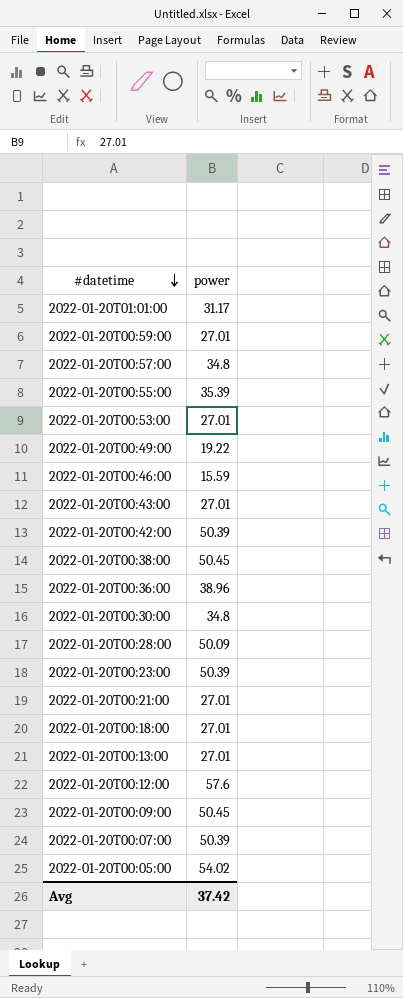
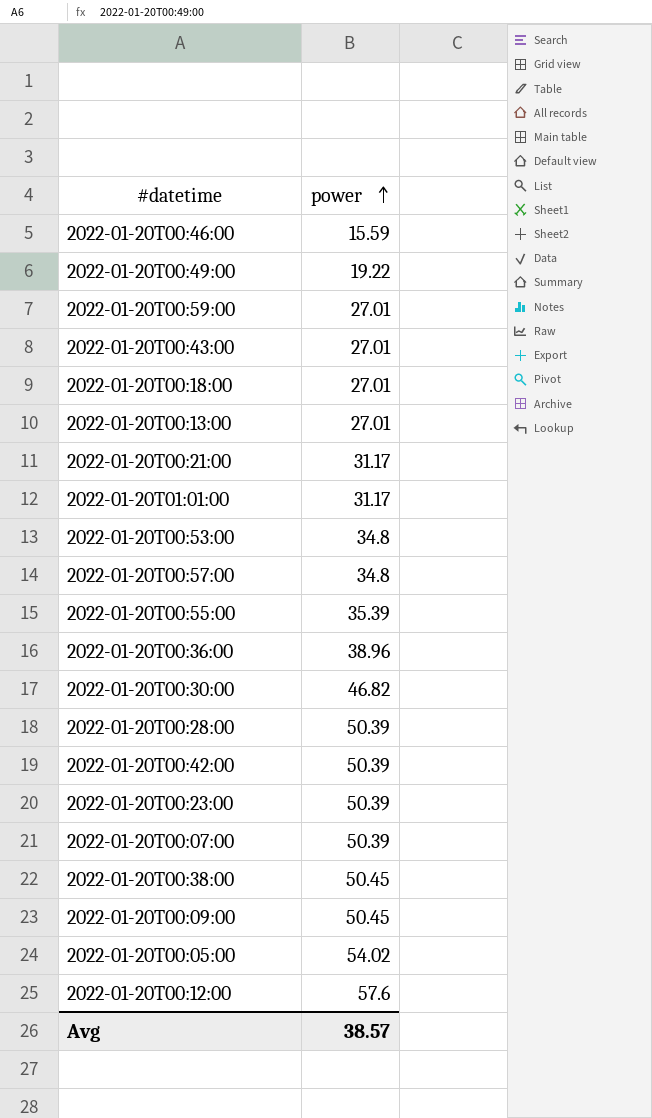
row order: #datetime descending -> power ascending
2022-01-20T00:21:00 | power: 27.01 -> 31.17
2022-01-20T00:53:00 | power: 27.01 -> 34.8
2022-01-20T00:30:00 | power: 34.8 -> 46.82
2022-01-20T00:28:00 | power: 50.09 -> 50.39
Avg | power: 37.42 -> 38.57

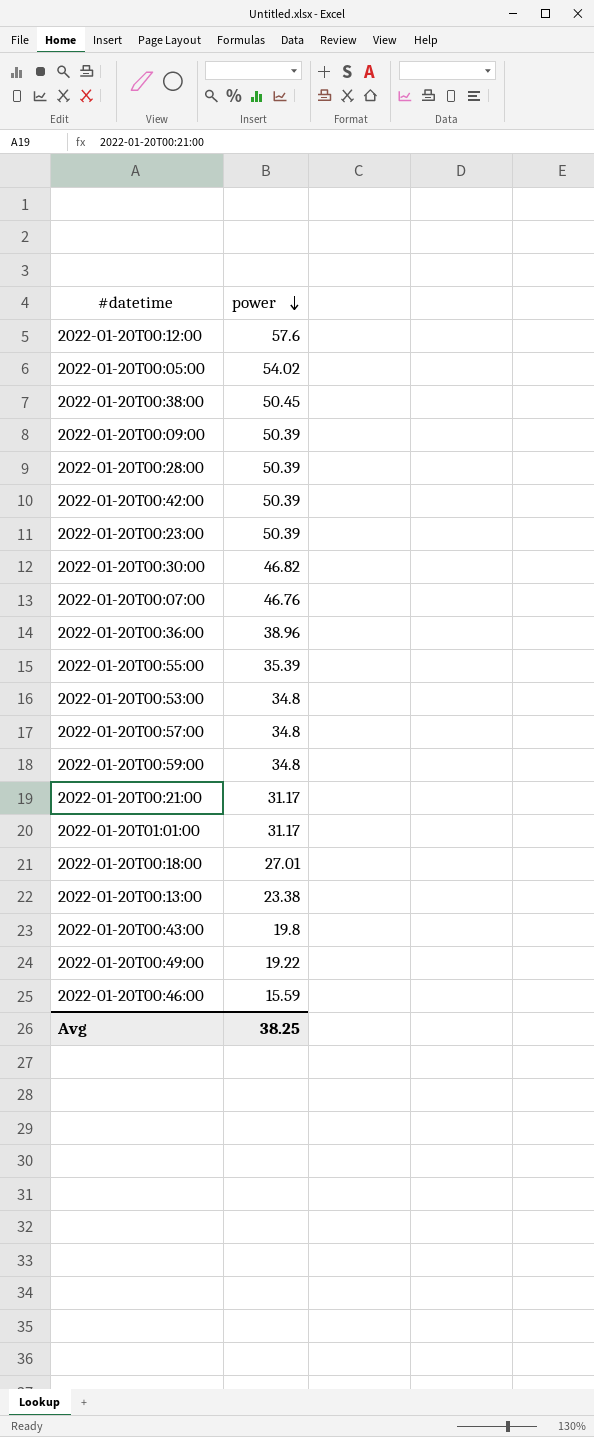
row order: power ascending -> power descending
2022-01-20T00:09:00 | power: 50.45 -> 50.39
2022-01-20T00:07:00 | power: 50.39 -> 46.76
2022-01-20T00:59:00 | power: 27.01 -> 34.8
2022-01-20T00:13:00 | power: 27.01 -> 23.38
2022-01-20T00:43:00 | power: 27.01 -> 19.8
Avg | power: 38.57 -> 38.25

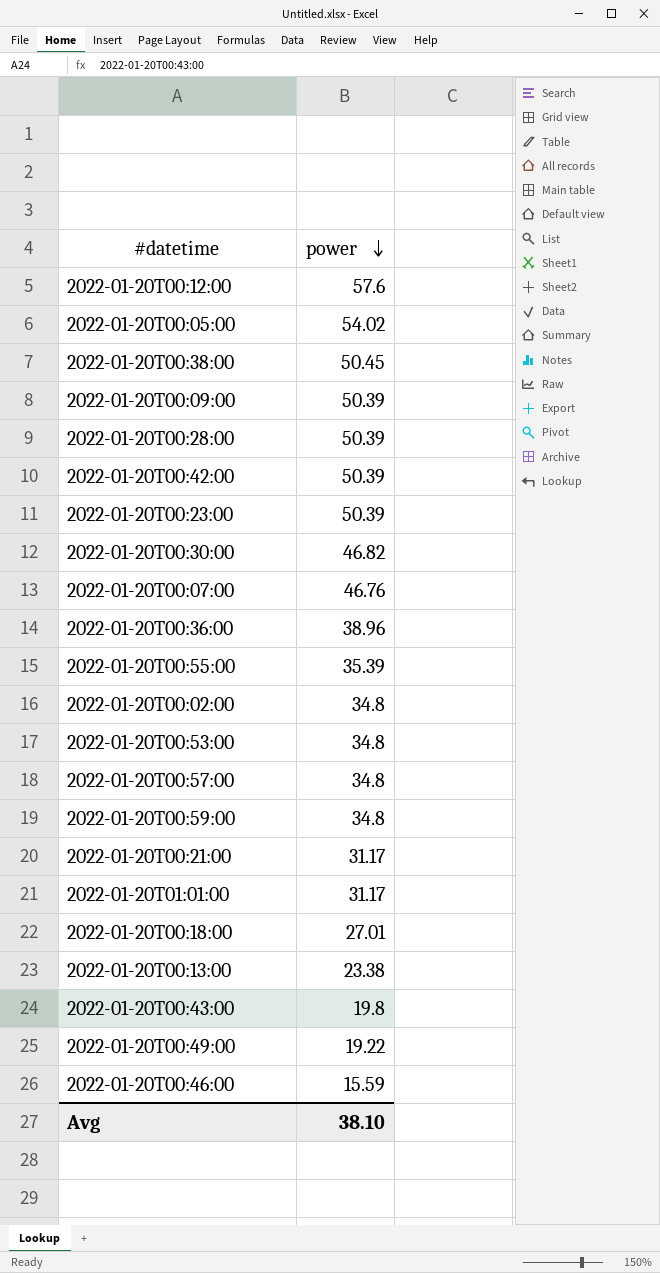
row 2022-01-20T00:02:00: none -> 34.8
Avg | power: 38.25 -> 38.10

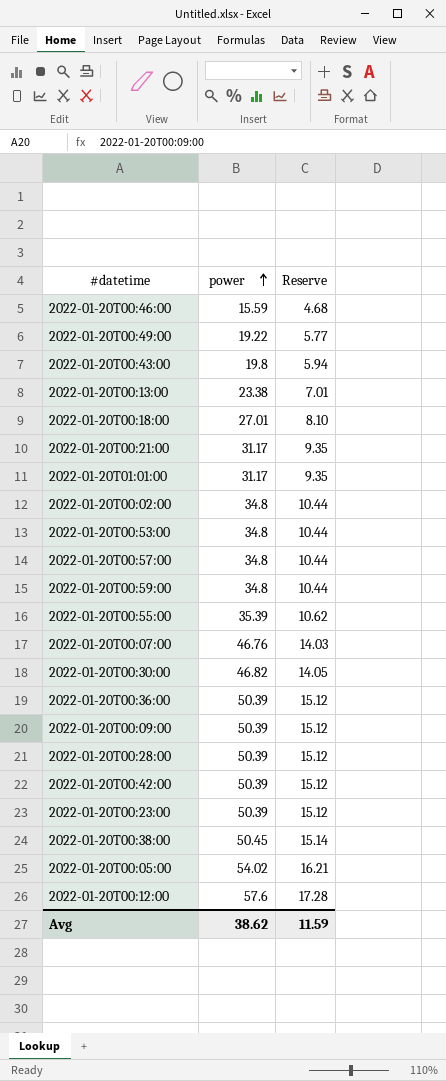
row order: power descending -> power ascending
column Reserve | formula: none -> [power] * 0.3
2022-01-20T00:36:00 | power: 38.96 -> 50.39
Avg | power: 38.10 -> 38.62

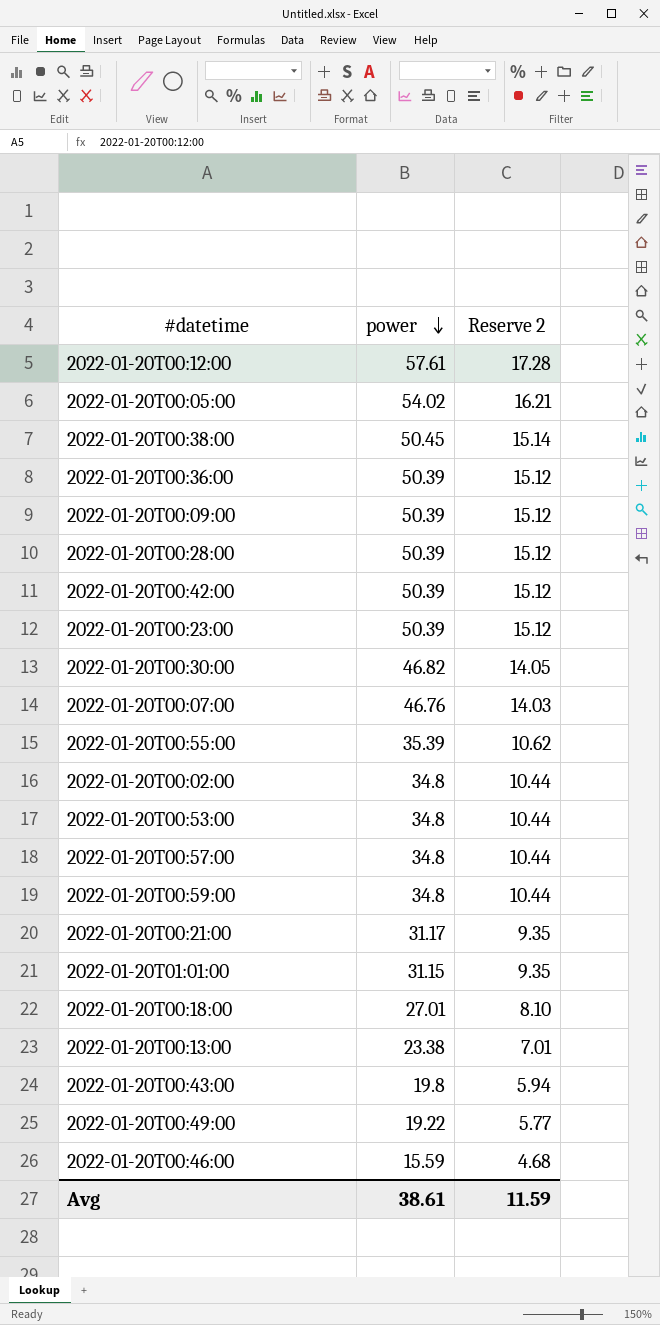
row order: power ascending -> power descending
column name: Reserve -> Reserve 2
2022-01-20T00:12:00 | power: 57.6 -> 57.61
2022-01-20T01:01:00 | power: 31.17 -> 31.15
Avg | power: 38.62 -> 38.61

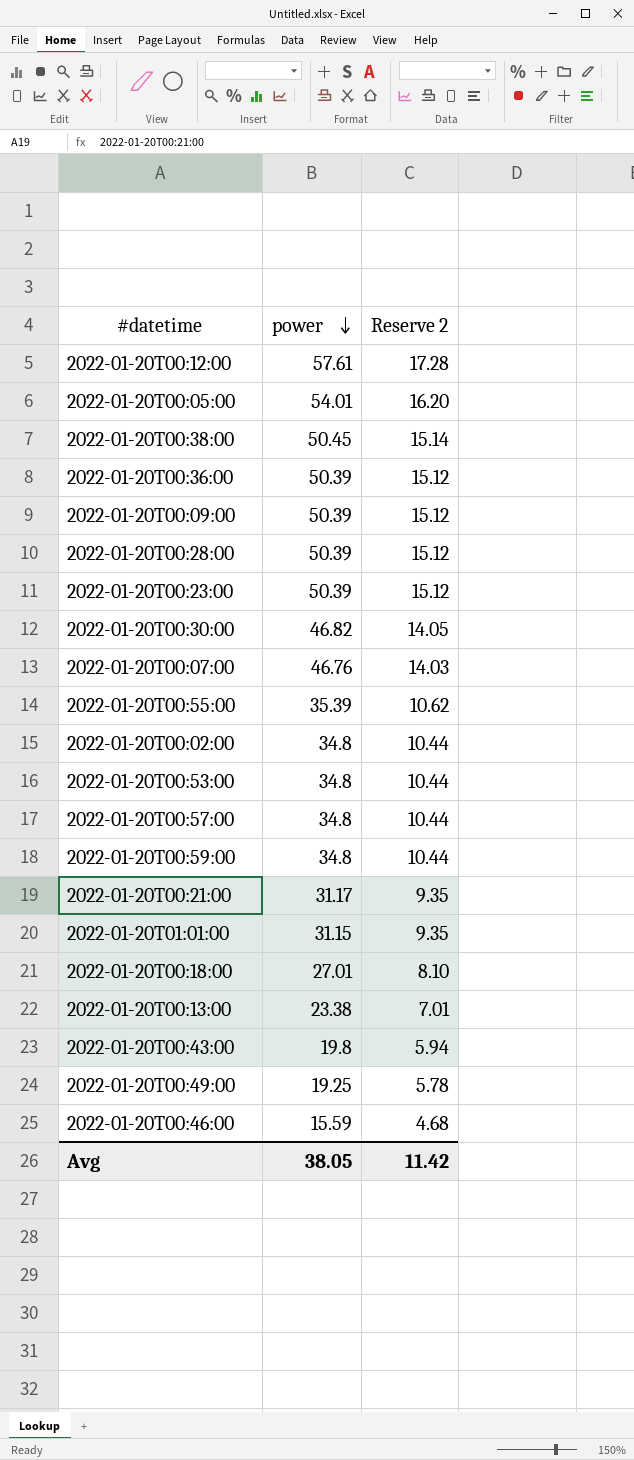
row 2022-01-20T00:42:00: 50.39 | 15.12 -> none
2022-01-20T00:05:00 | power: 54.02 -> 54.01
2022-01-20T00:05:00 | Reserve 2: 16.21 -> 16.20
2022-01-20T00:49:00 | power: 19.22 -> 19.25
2022-01-20T00:49:00 | Reserve 2: 5.77 -> 5.78
Avg | power: 38.61 -> 38.05
Avg | Reserve 2: 11.59 -> 11.42

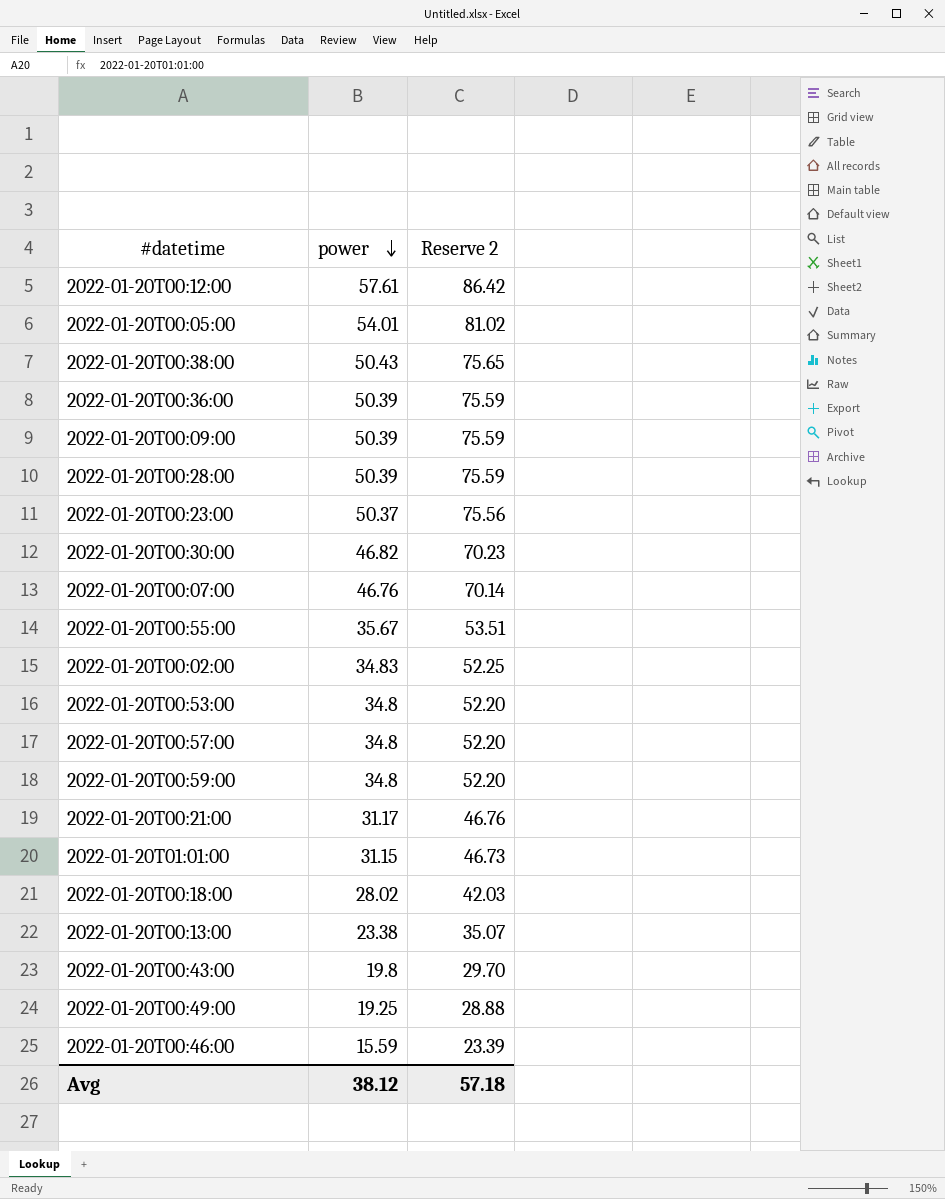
column Reserve 2 | formula: [power] * 0.3 -> [power] * 1.5
2022-01-20T00:38:00 | power: 50.45 -> 50.43
2022-01-20T00:23:00 | power: 50.39 -> 50.37
2022-01-20T00:55:00 | power: 35.39 -> 35.67
2022-01-20T00:02:00 | power: 34.8 -> 34.83
2022-01-20T00:18:00 | power: 27.01 -> 28.02
Avg | power: 38.05 -> 38.12
Avg | Reserve 2: 11.42 -> 57.18

